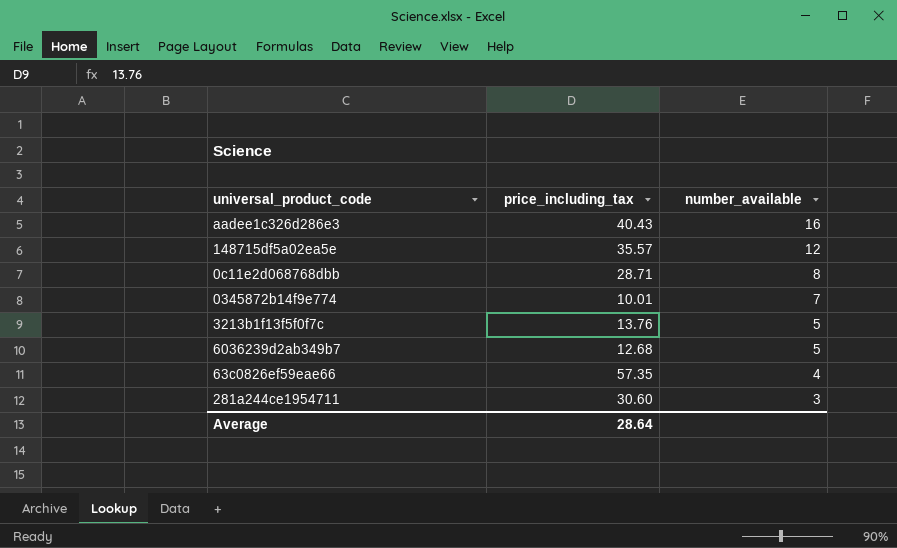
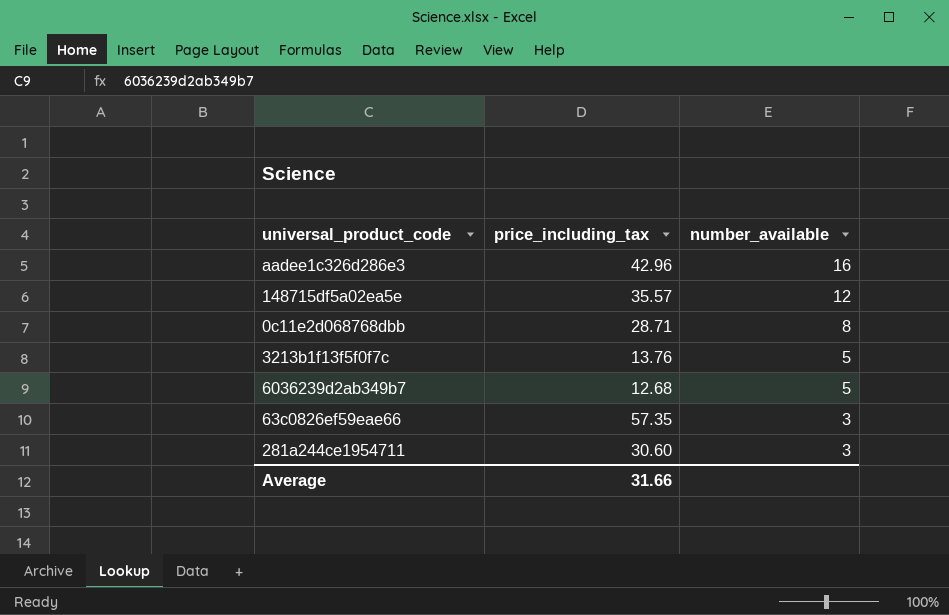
row 0345872b14f9e774: 10.01 | 7 -> none
aadee1c326d286e3 | price_including_tax: 40.43 -> 42.96
63c0826ef59eae66 | number_available: 4 -> 3
Average | price_including_tax: 28.64 -> 31.66

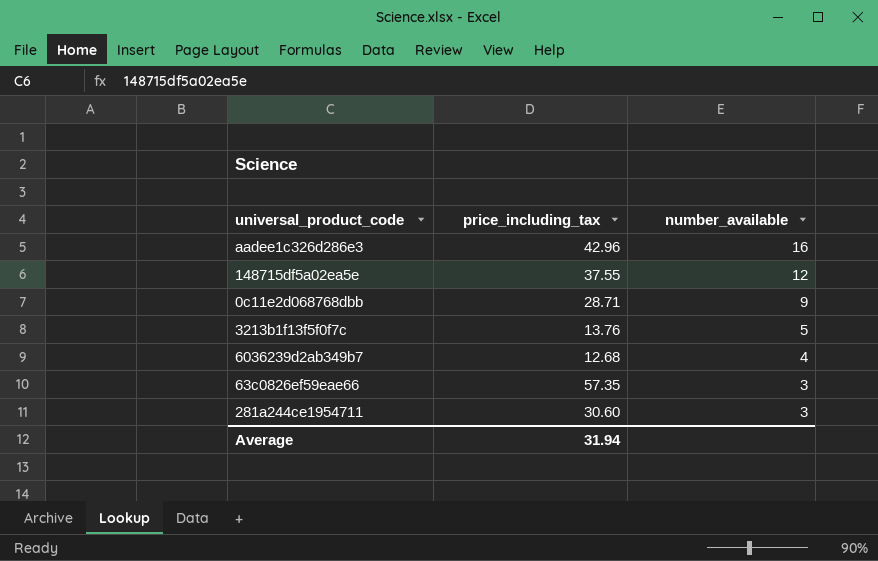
148715df5a02ea5e | price_including_tax: 35.57 -> 37.55
0c11e2d068768dbb | number_available: 8 -> 9
6036239d2ab349b7 | number_available: 5 -> 4
Average | price_including_tax: 31.66 -> 31.94

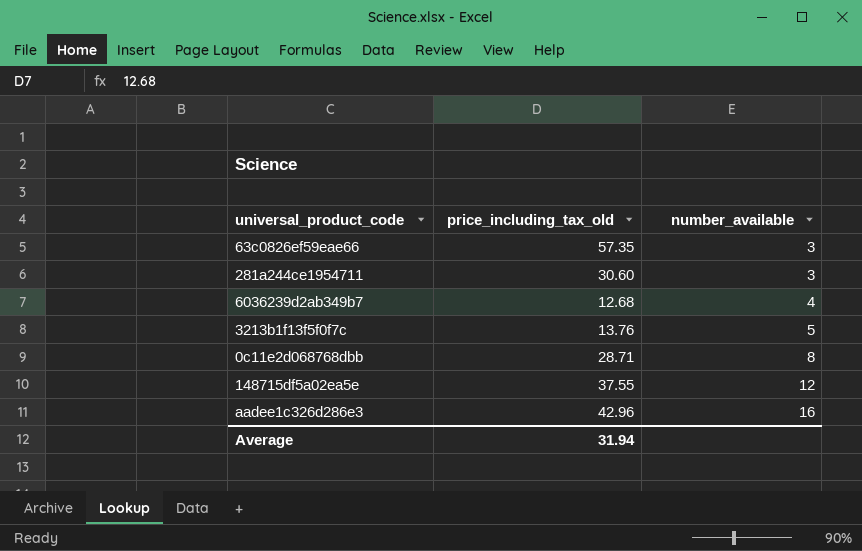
row order: number_available descending -> number_available ascending
column name: price_including_tax -> price_including_tax_old
0c11e2d068768dbb | number_available: 9 -> 8

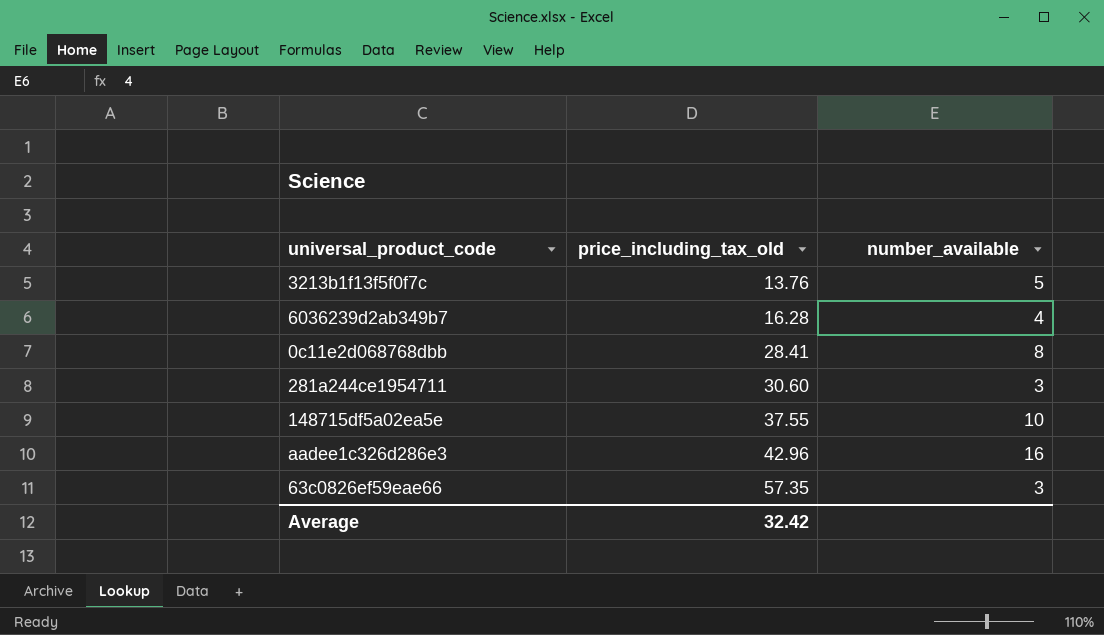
row order: number_available ascending -> price_including_tax_old ascending
6036239d2ab349b7 | price_including_tax_old: 12.68 -> 16.28
0c11e2d068768dbb | price_including_tax_old: 28.71 -> 28.41
148715df5a02ea5e | number_available: 12 -> 10
Average | price_including_tax_old: 31.94 -> 32.42

